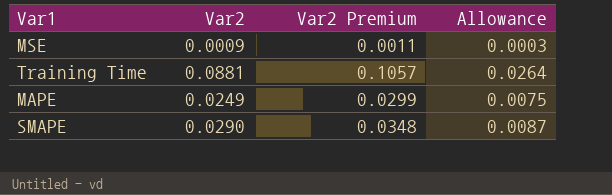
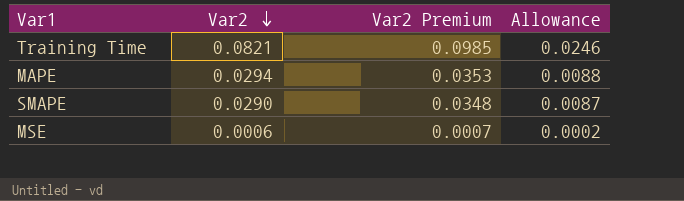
row order: none -> Var2 descending
Training Time | Var2: 0.0881 -> 0.0821
Training Time | Var2 Premium: 0.1057 -> 0.0985
Training Time | Allowance: 0.0264 -> 0.0246
MAPE | Var2: 0.0249 -> 0.0294
MAPE | Var2 Premium: 0.0299 -> 0.0353
MAPE | Allowance: 0.0075 -> 0.0088
MSE | Var2: 0.0009 -> 0.0006
MSE | Var2 Premium: 0.0011 -> 0.0007
MSE | Allowance: 0.0003 -> 0.0002

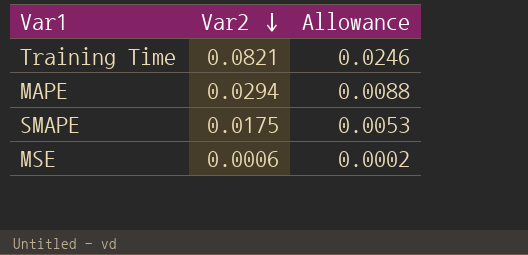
column Var2 Premium | formula: [Var2] * 1.2 -> none
SMAPE | Var2: 0.0290 -> 0.0175
SMAPE | Allowance: 0.0087 -> 0.0053

